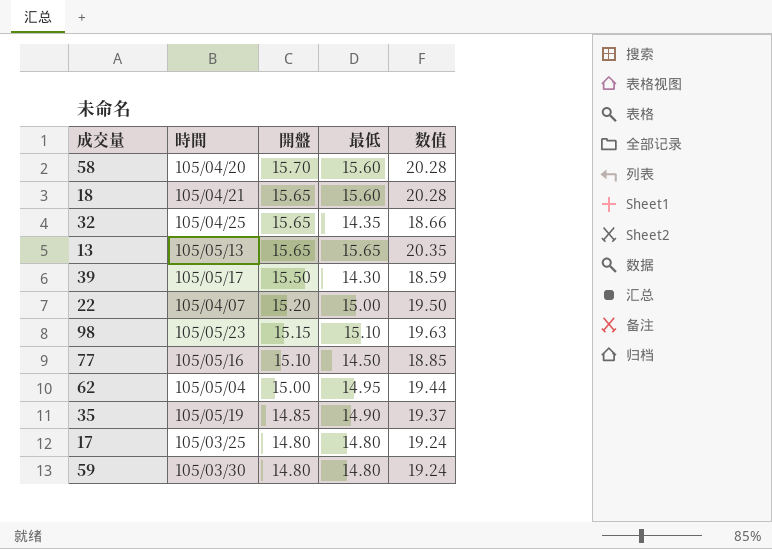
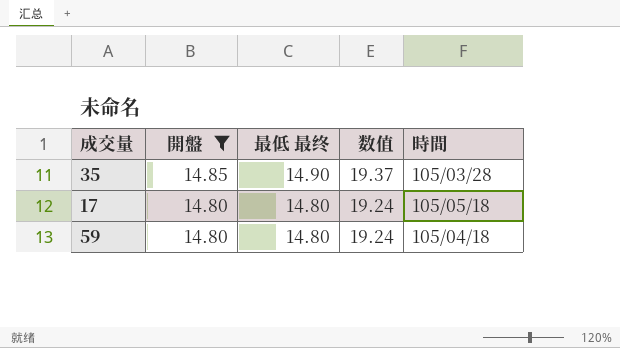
filter: none -> 開盤 <= 14.85
column name: 最低 -> 最低 最终
column 時間 | position: 2 -> 5
35 | 時間: 105/05/19 -> 105/03/28
17 | 時間: 105/03/25 -> 105/05/18
59 | 時間: 105/03/30 -> 105/04/18

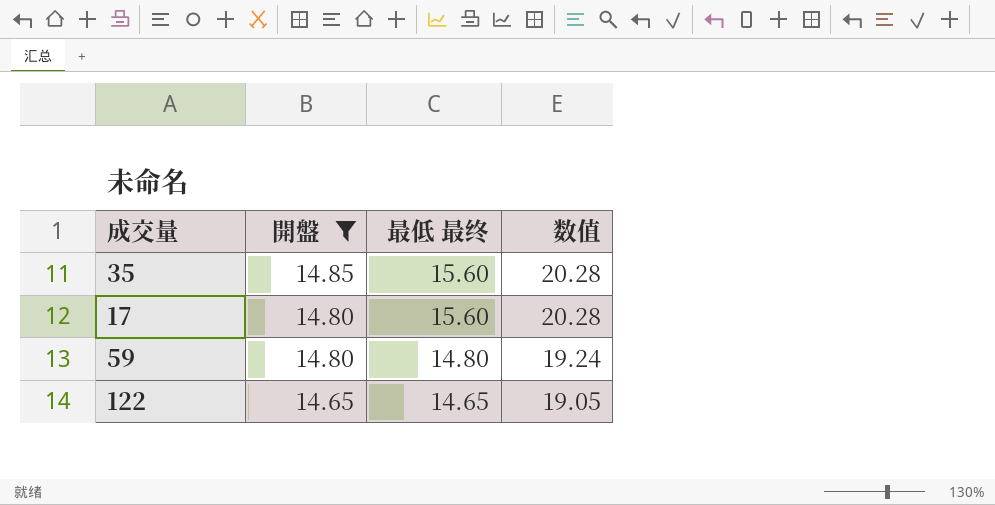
column 時間 | position: 5 -> none
35 | 最低 最终: 14.90 -> 15.60
35 | 数值: 19.37 -> 20.28
17 | 最低 最终: 14.80 -> 15.60
17 | 数值: 19.24 -> 20.28
row 122: none -> 14.65 | 14.65 | 19.05

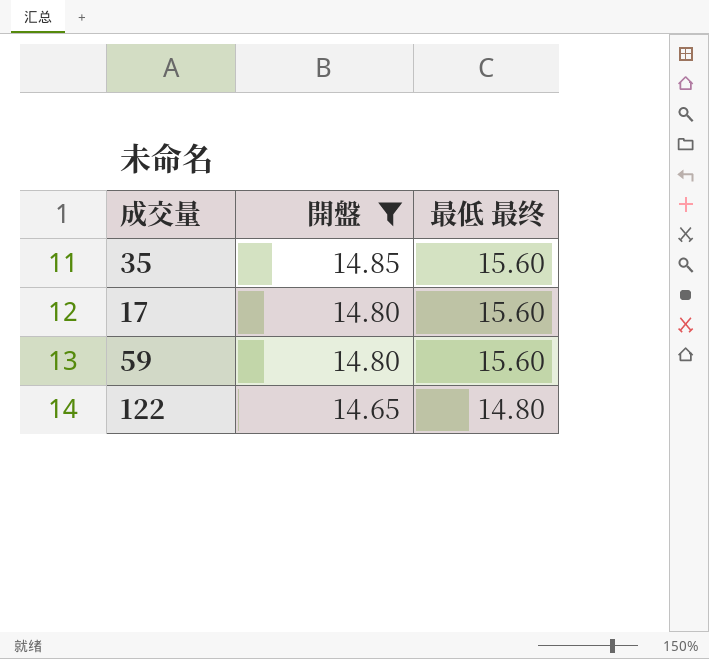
column 数值 | formula: [最低 最终] * 1.3 -> none
59 | 最低 最终: 14.80 -> 15.60
122 | 最低 最终: 14.65 -> 14.80

